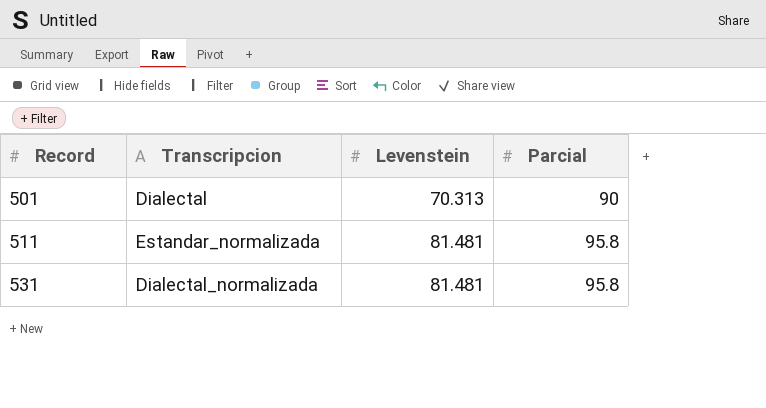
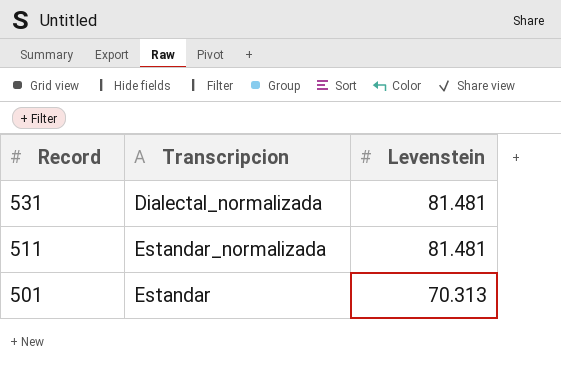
row order: Record ascending -> Record descending
column Parcial | position: 4 -> none
501 | Transcripcion: Dialectal -> Estandar

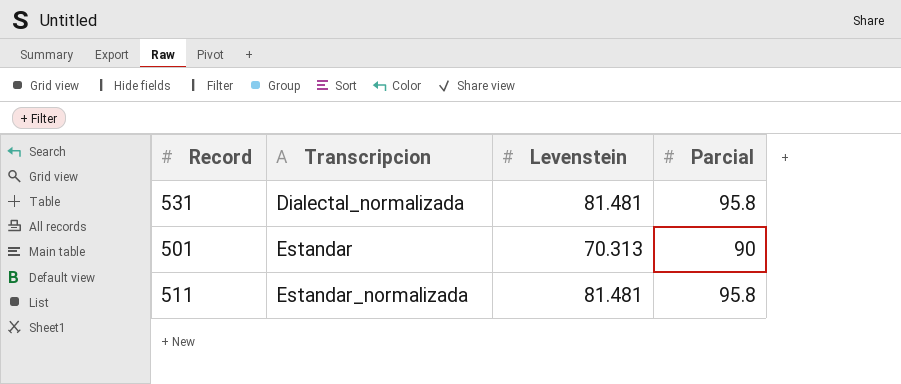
row order: Record descending -> Transcripcion ascending
column Parcial | position: none -> 4

